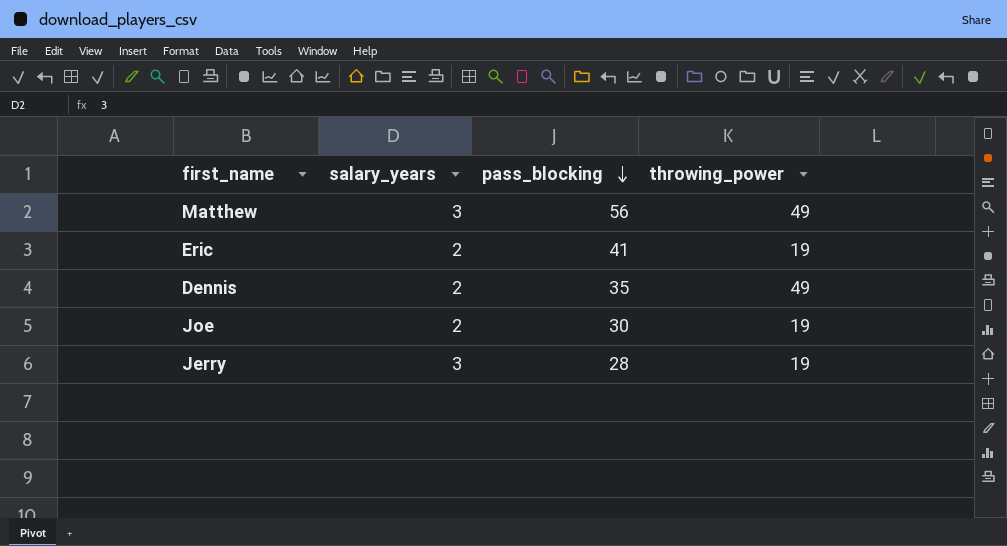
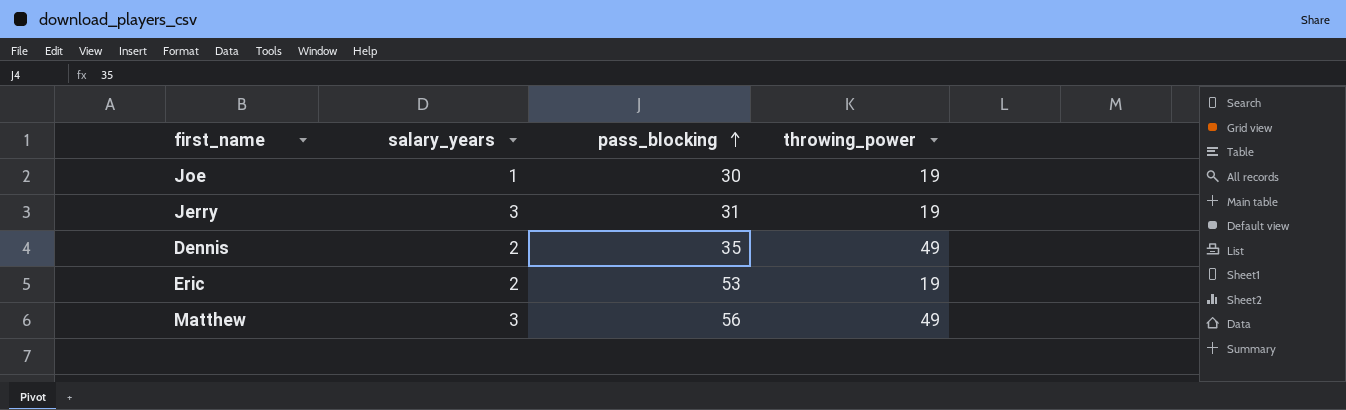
row order: pass_blocking descending -> pass_blocking ascending
Joe | salary_years: 2 -> 1
Jerry | pass_blocking: 28 -> 31
Eric | pass_blocking: 41 -> 53

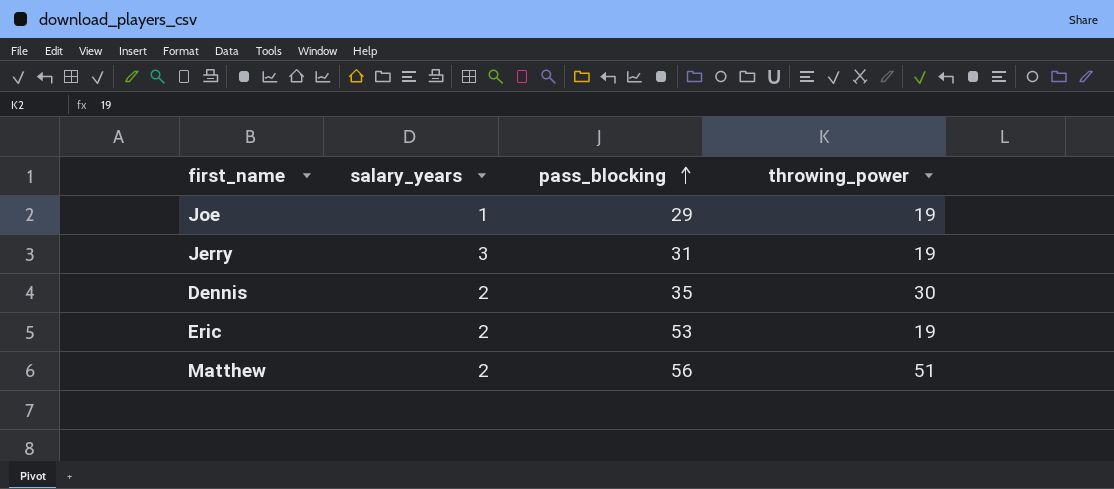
Joe | pass_blocking: 30 -> 29
Dennis | throwing_power: 49 -> 30
Matthew | salary_years: 3 -> 2
Matthew | throwing_power: 49 -> 51

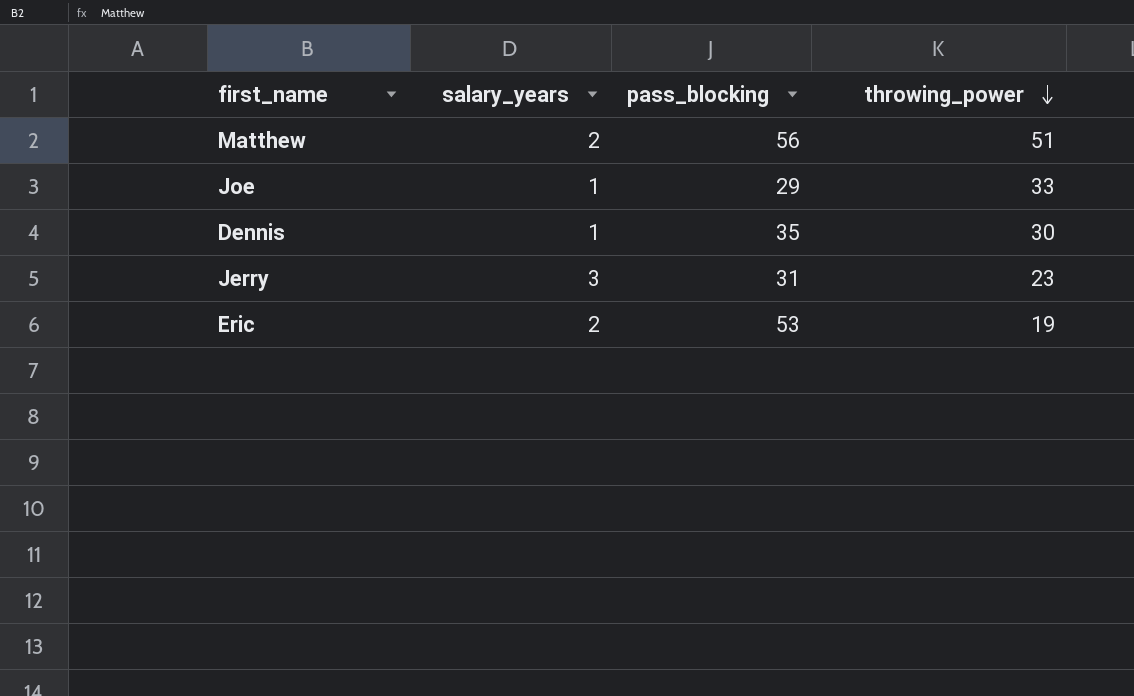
row order: pass_blocking ascending -> throwing_power descending
Joe | throwing_power: 19 -> 33
Dennis | salary_years: 2 -> 1
Jerry | throwing_power: 19 -> 23

